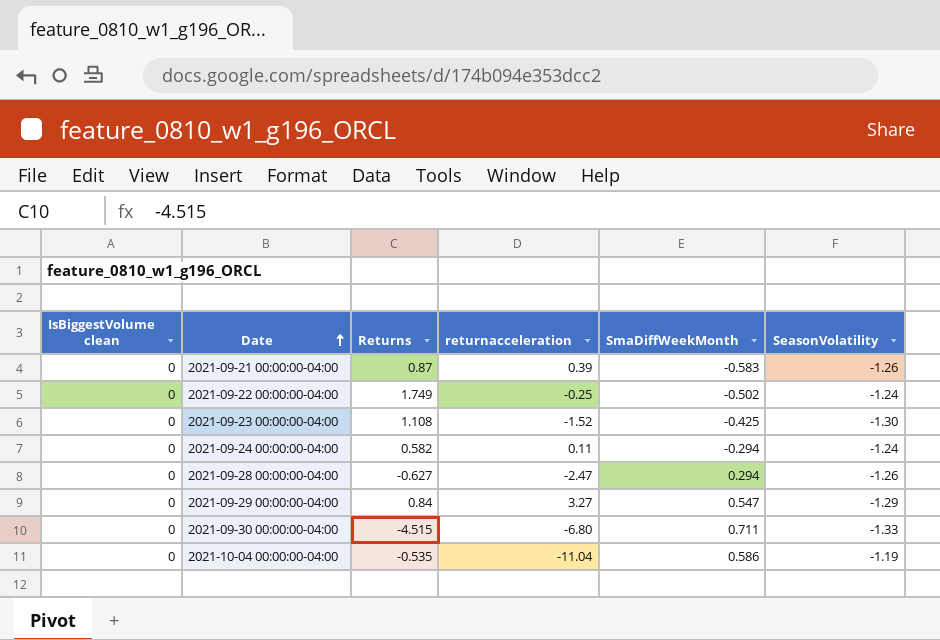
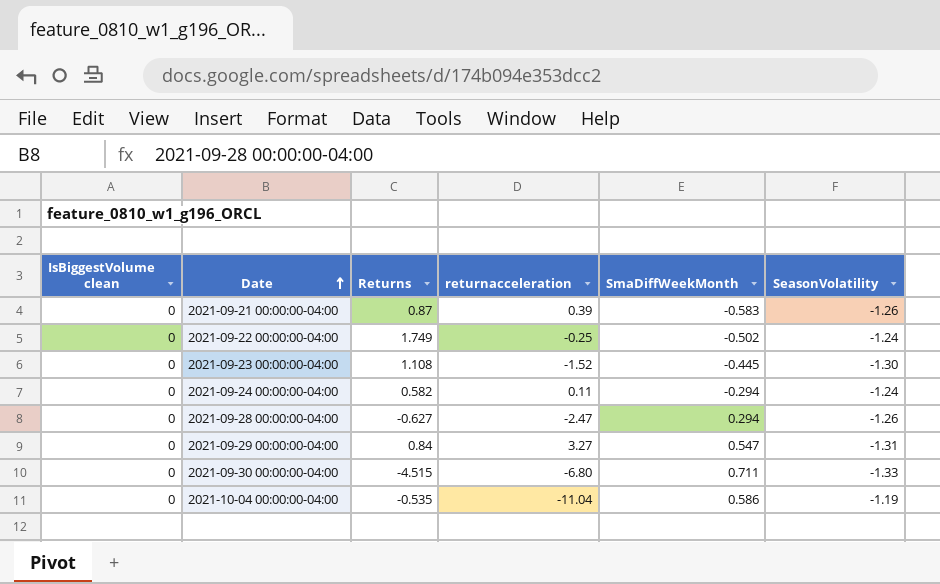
2021-09-23 00:00:00-04:00 | SmaDiffWeekMonth: -0.425 -> -0.445
2021-09-29 00:00:00-04:00 | SeasonVolatility: -1.29 -> -1.31

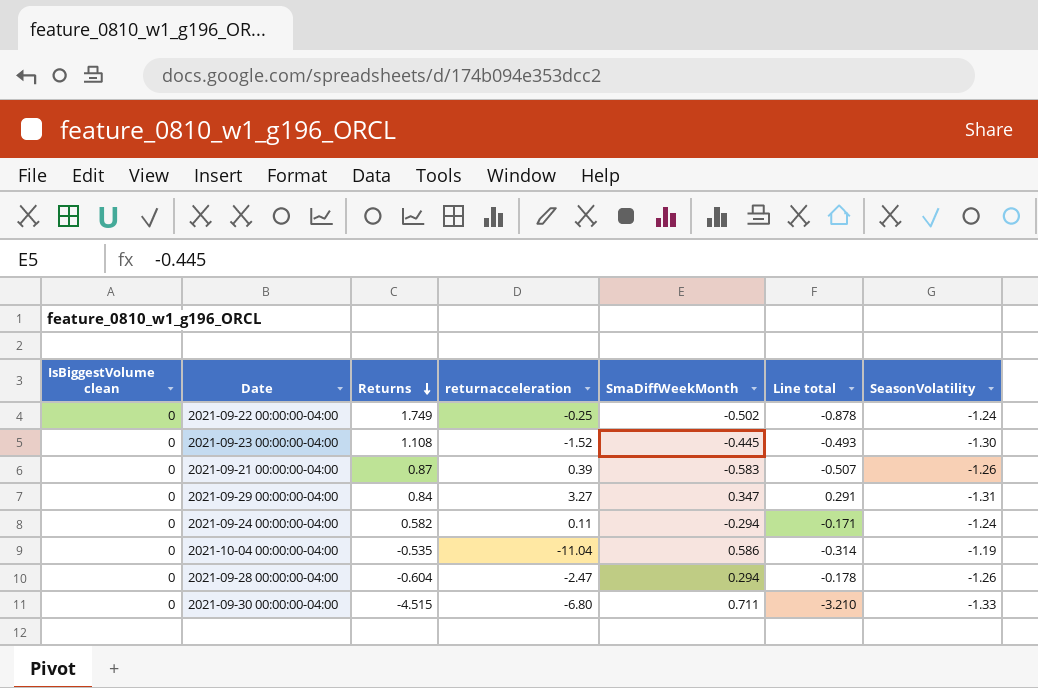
row order: Date ascending -> Returns descending
column Line total | formula: none -> [Returns] * [SmaDiffWeekMonth]
2021-09-29 00:00:00-04:00 | SmaDiffWeekMonth: 0.547 -> 0.347
2021-09-28 00:00:00-04:00 | Returns: -0.627 -> -0.604

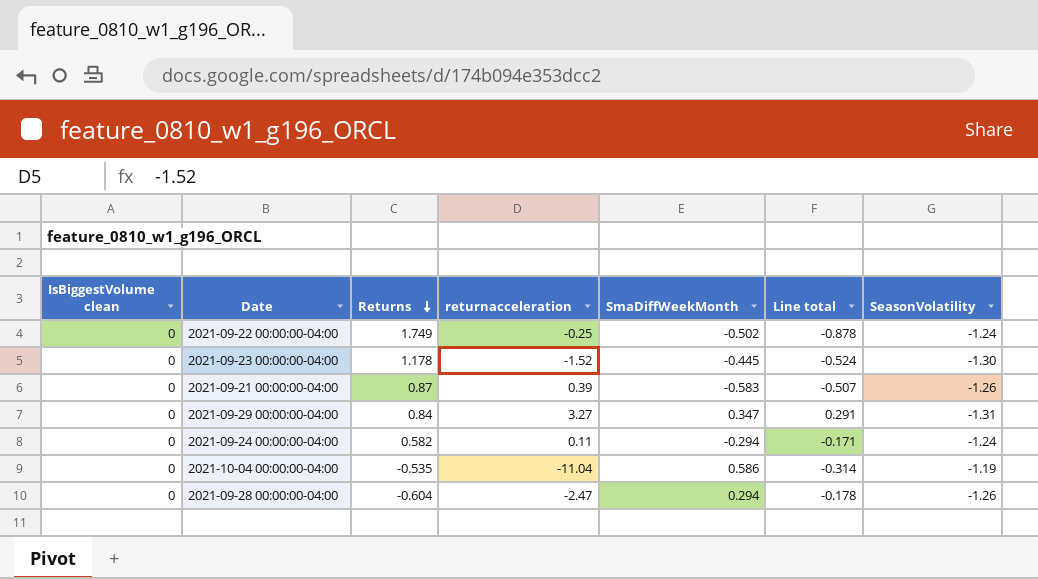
row 2021-09-30 00:00:00-04:00: 0 | -4.515 | -6.80 | 0.711 | -3.210 | -1.33 -> none
2021-09-23 00:00:00-04:00 | Returns: 1.108 -> 1.178
2021-09-23 00:00:00-04:00 | Line total: -0.493 -> -0.524

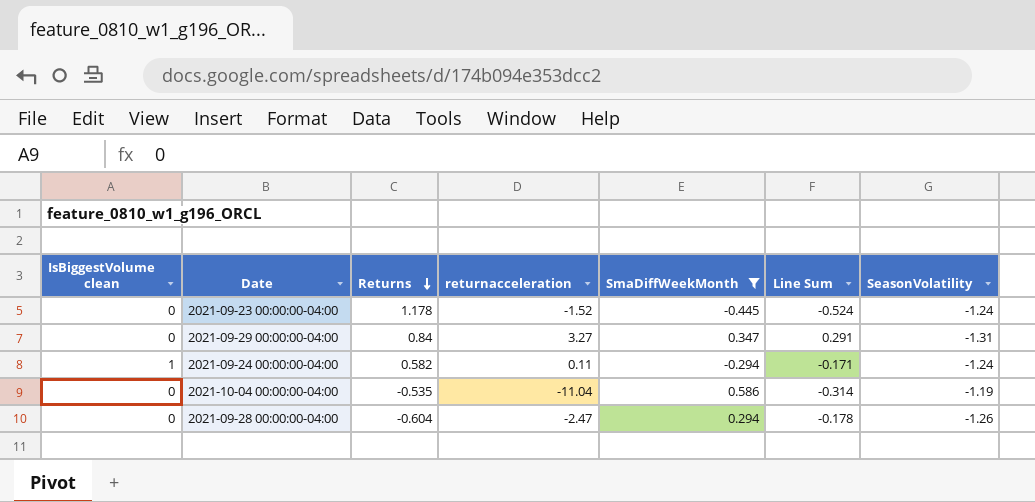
filter: none -> SmaDiffWeekMonth >= -0.445
column name: Line total -> Line Sum
2021-09-23 00:00:00-04:00 | SeasonVolatility: -1.30 -> -1.24
2021-09-24 00:00:00-04:00 | IsBiggestVolume clean: 0 -> 1

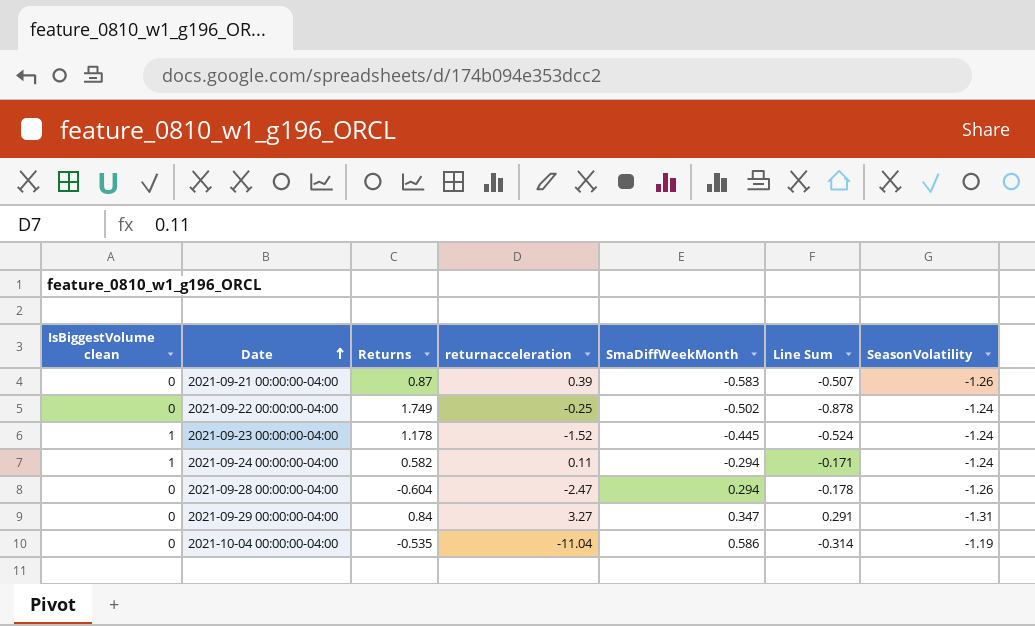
filter: SmaDiffWeekMonth >= -0.445 -> none
row order: Returns descending -> Date ascending
2021-09-23 00:00:00-04:00 | IsBiggestVolume clean: 0 -> 1

